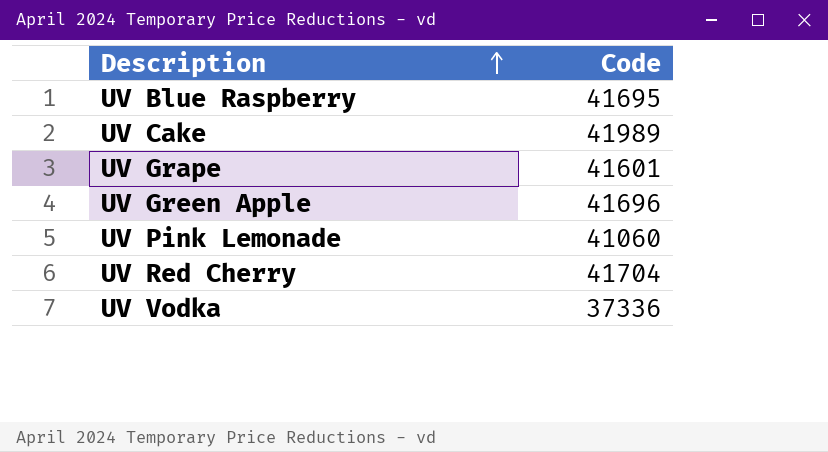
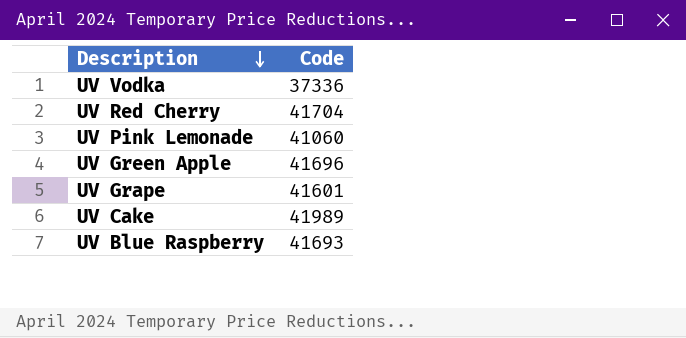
row order: Description ascending -> Description descending
UV Blue Raspberry | Code: 41695 -> 41693

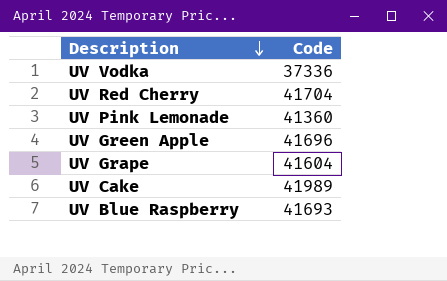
UV Pink Lemonade | Code: 41060 -> 41360
UV Grape | Code: 41601 -> 41604

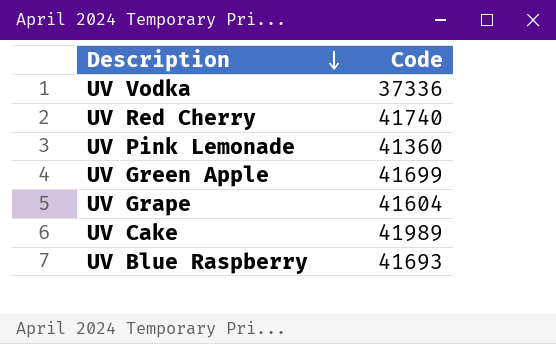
UV Red Cherry | Code: 41704 -> 41740
UV Green Apple | Code: 41696 -> 41699

